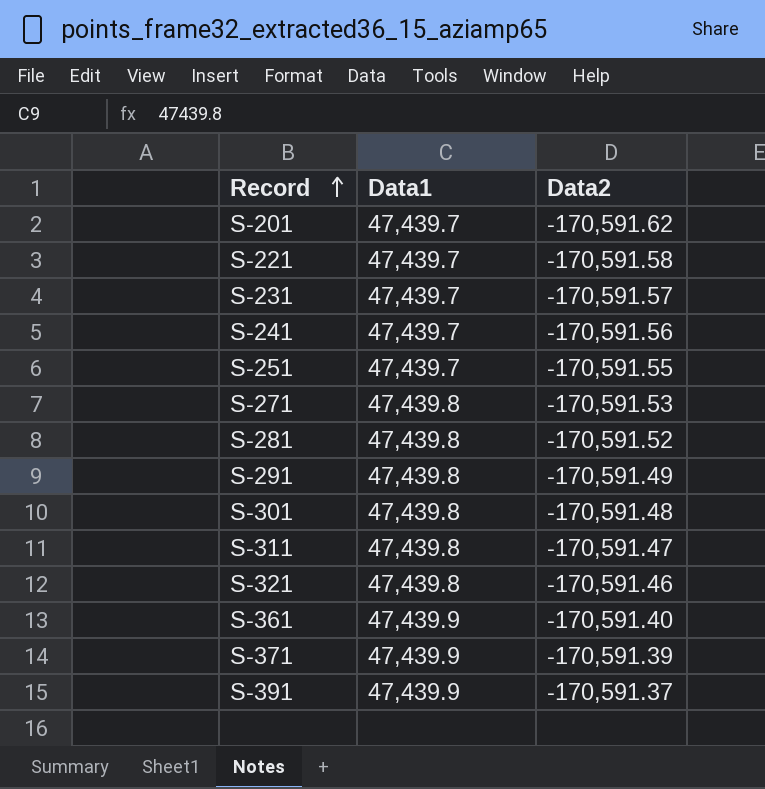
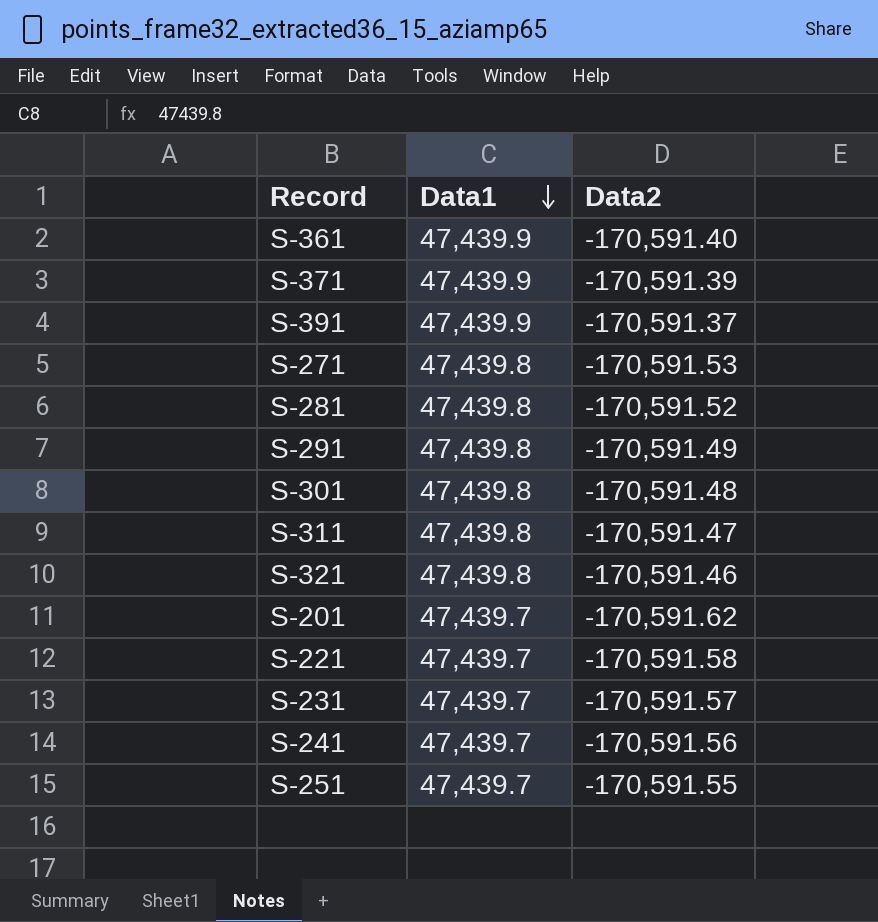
row order: Record ascending -> Data1 descending

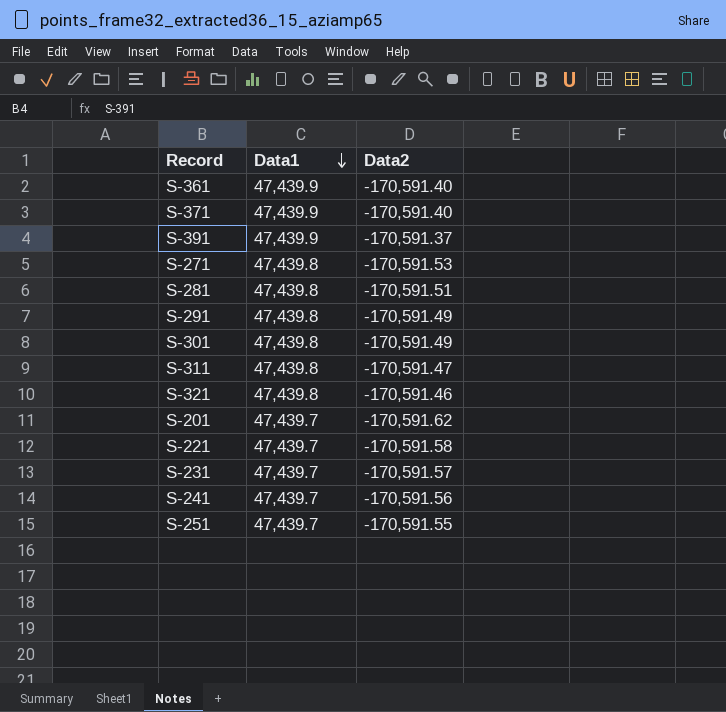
S-371 | Data2: -170,591.39 -> -170,591.40
S-281 | Data2: -170,591.52 -> -170,591.51
S-301 | Data2: -170,591.48 -> -170,591.49

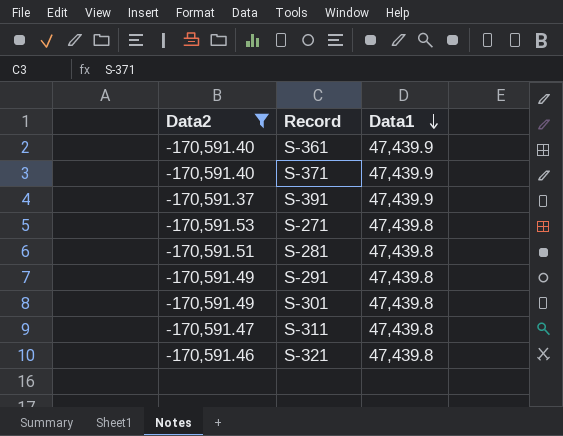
filter: none -> Data2 >= -170,591.53
column Data2 | position: 3 -> 1

